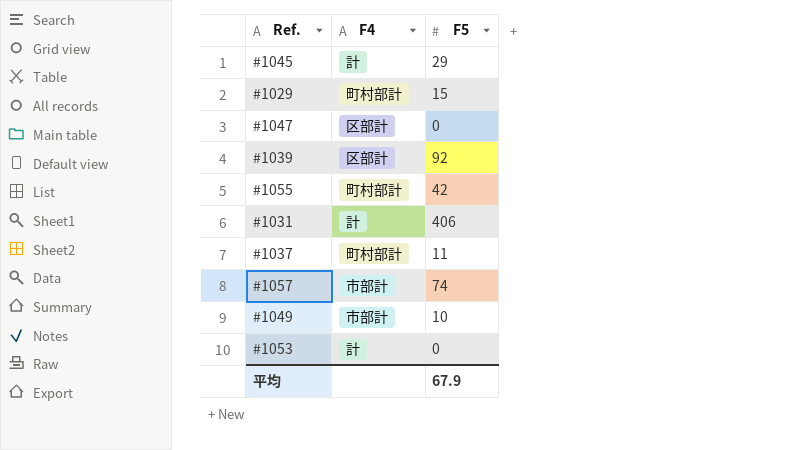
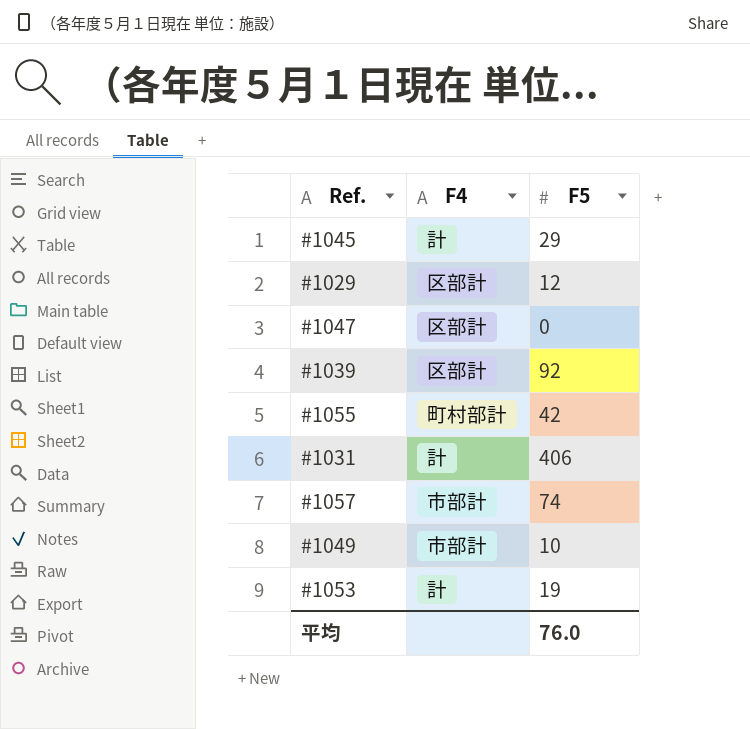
row #1037: 町村部計 | 11 -> none
#1029 | F4: 町村部計 -> 区部計
#1029 | F5: 15 -> 12
#1053 | F5: 0 -> 19
平均 | F5: 67.9 -> 76.0

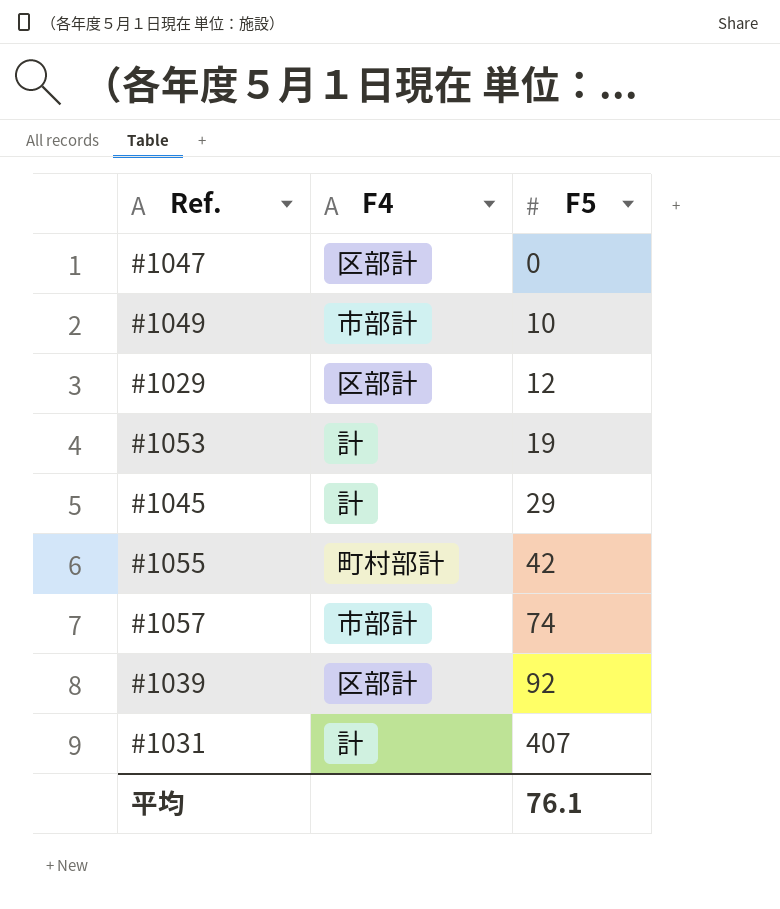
row order: none -> F5 ascending
#1031 | F5: 406 -> 407
平均 | F5: 76.0 -> 76.1

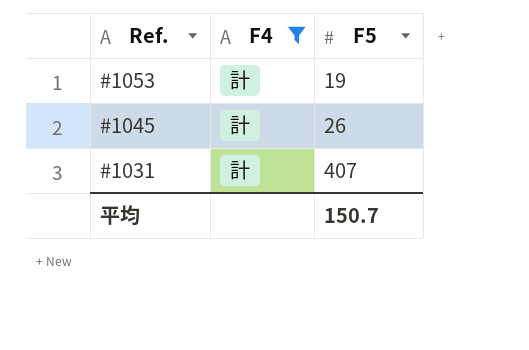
filter: none -> F4 = 計
#1045 | F5: 29 -> 26
平均 | F5: 76.1 -> 150.7

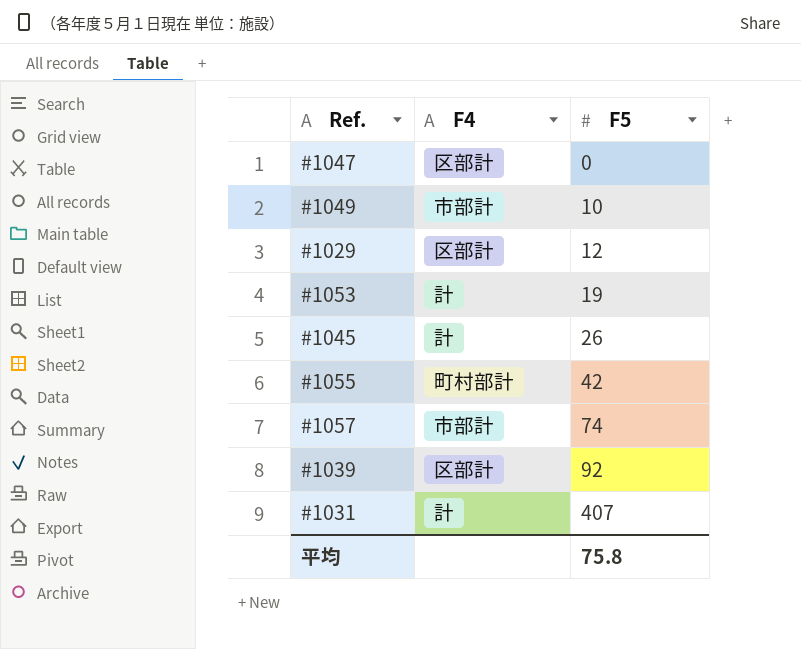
filter: F4 = 計 -> none
平均 | F5: 150.7 -> 75.8

